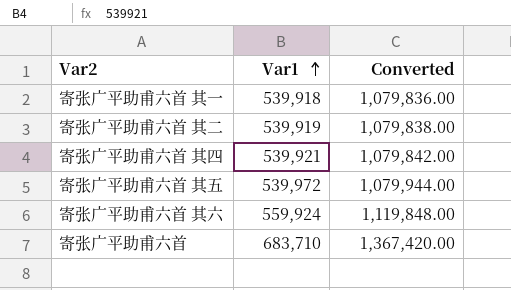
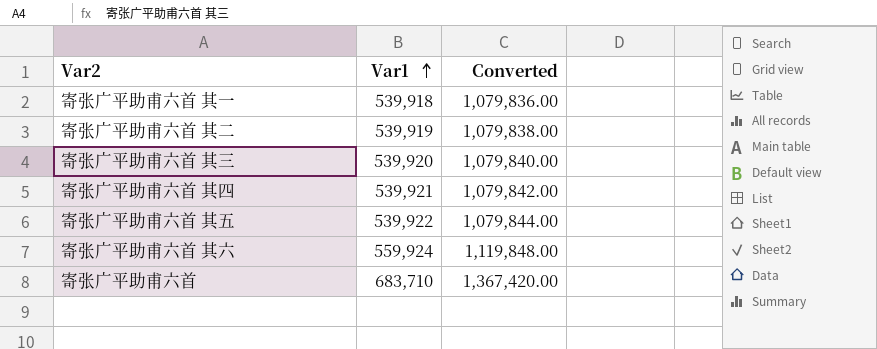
row 寄张广平助甫六首 其三: none -> 539,920 | 1,079,840.00
寄张广平助甫六首 其五 | Var1: 539,972 -> 539,922
寄张广平助甫六首 其五 | Converted: 1,079,944.00 -> 1,079,844.00

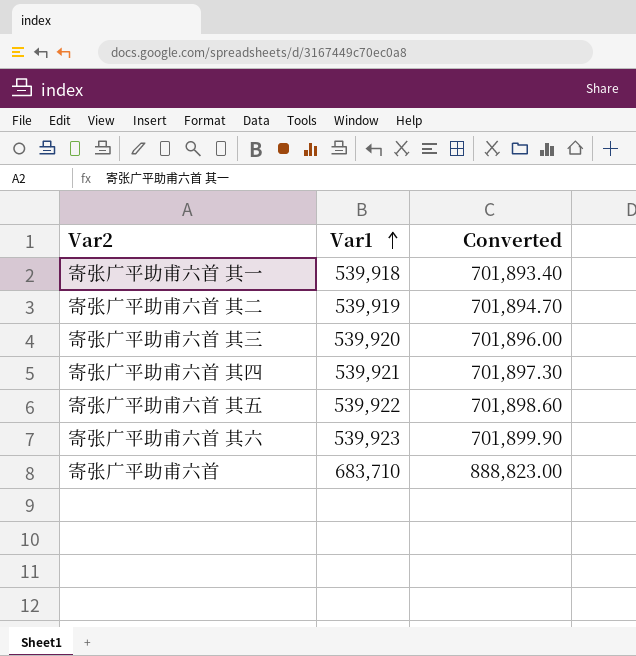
column Converted | formula: [Var1] * 2 -> [Var1] * 1.3
寄张广平助甫六首 其六 | Var1: 559,924 -> 539,923

